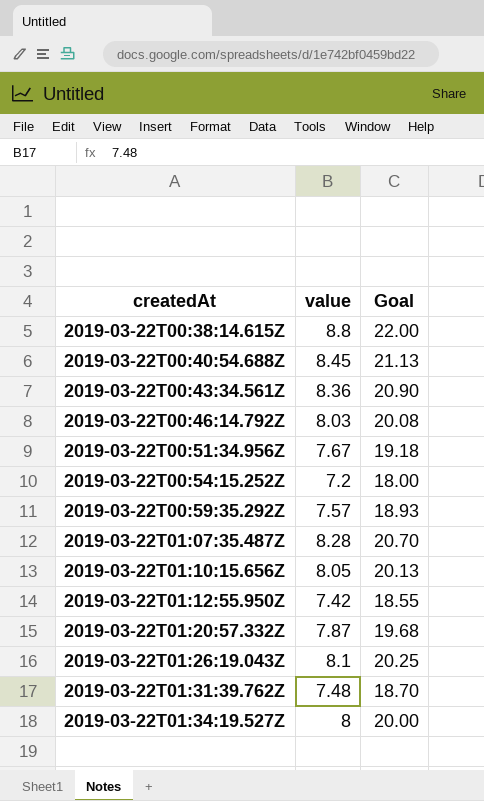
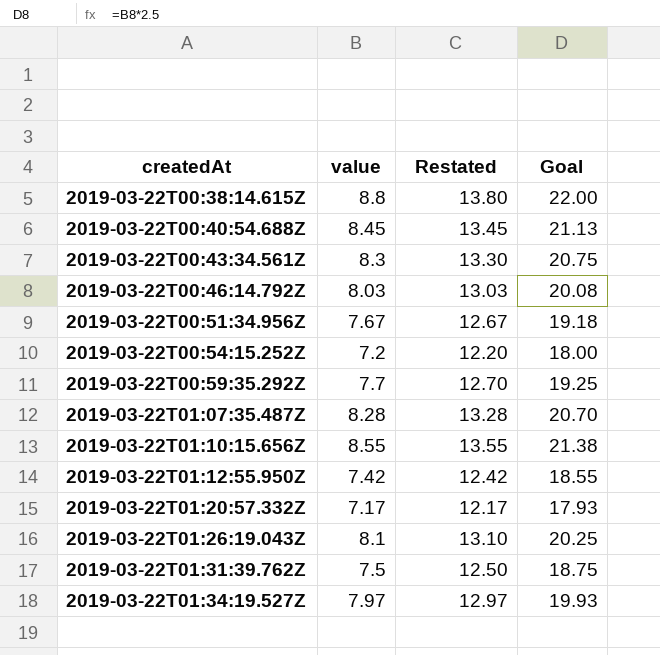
column Restated | formula: none -> [value] + 5
2019-03-22T00:43:34.561Z | value: 8.36 -> 8.3
2019-03-22T00:43:34.561Z | Goal: 20.90 -> 20.75
2019-03-22T00:59:35.292Z | value: 7.57 -> 7.7
2019-03-22T00:59:35.292Z | Goal: 18.93 -> 19.25
2019-03-22T01:10:15.656Z | value: 8.05 -> 8.55
2019-03-22T01:10:15.656Z | Goal: 20.13 -> 21.38
2019-03-22T01:20:57.332Z | value: 7.87 -> 7.17
2019-03-22T01:20:57.332Z | Goal: 19.68 -> 17.93
2019-03-22T01:31:39.762Z | value: 7.48 -> 7.5
2019-03-22T01:31:39.762Z | Goal: 18.70 -> 18.75
2019-03-22T01:34:19.527Z | value: 8 -> 7.97
2019-03-22T01:34:19.527Z | Goal: 20.00 -> 19.93

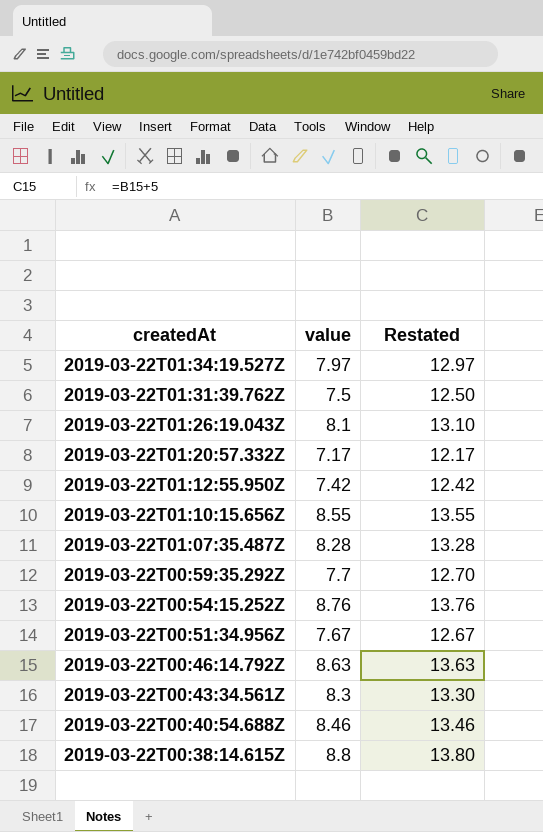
row order: createdAt ascending -> createdAt descending
column Goal | formula: [value] * 2.5 -> none
2019-03-22T00:54:15.252Z | value: 7.2 -> 8.76
2019-03-22T00:54:15.252Z | Restated: 12.20 -> 13.76
2019-03-22T00:46:14.792Z | value: 8.03 -> 8.63
2019-03-22T00:46:14.792Z | Restated: 13.03 -> 13.63
2019-03-22T00:40:54.688Z | value: 8.45 -> 8.46
2019-03-22T00:40:54.688Z | Restated: 13.45 -> 13.46

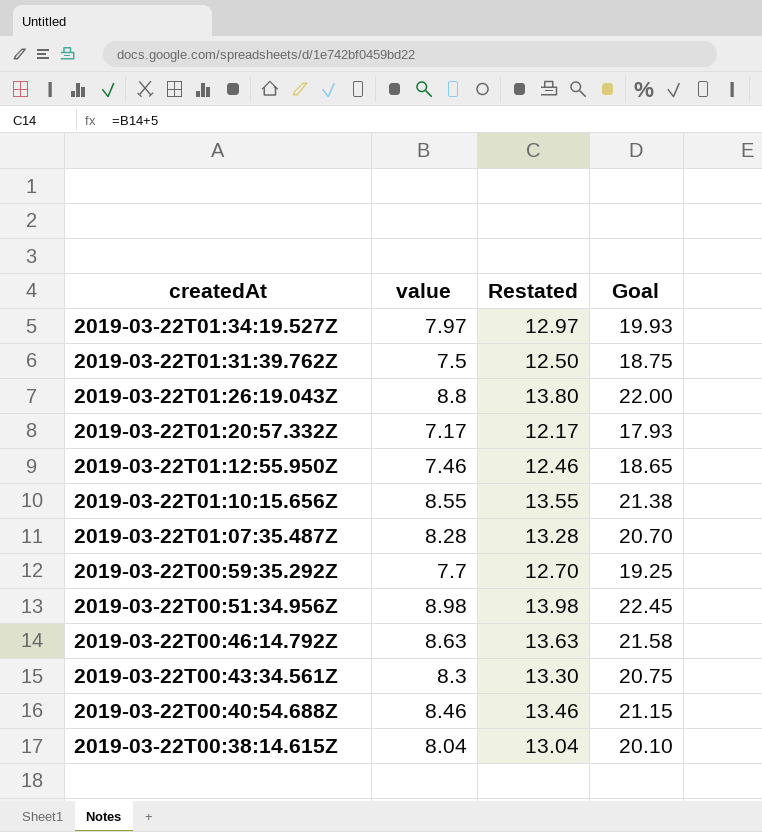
column Goal | formula: none -> [value] * 2.5
row 2019-03-22T00:54:15.252Z: 8.76 | 13.76 -> none
2019-03-22T01:26:19.043Z | value: 8.1 -> 8.8
2019-03-22T01:26:19.043Z | Restated: 13.10 -> 13.80
2019-03-22T01:12:55.950Z | value: 7.42 -> 7.46
2019-03-22T01:12:55.950Z | Restated: 12.42 -> 12.46
2019-03-22T00:51:34.956Z | value: 7.67 -> 8.98
2019-03-22T00:51:34.956Z | Restated: 12.67 -> 13.98
2019-03-22T00:38:14.615Z | value: 8.8 -> 8.04
2019-03-22T00:38:14.615Z | Restated: 13.80 -> 13.04

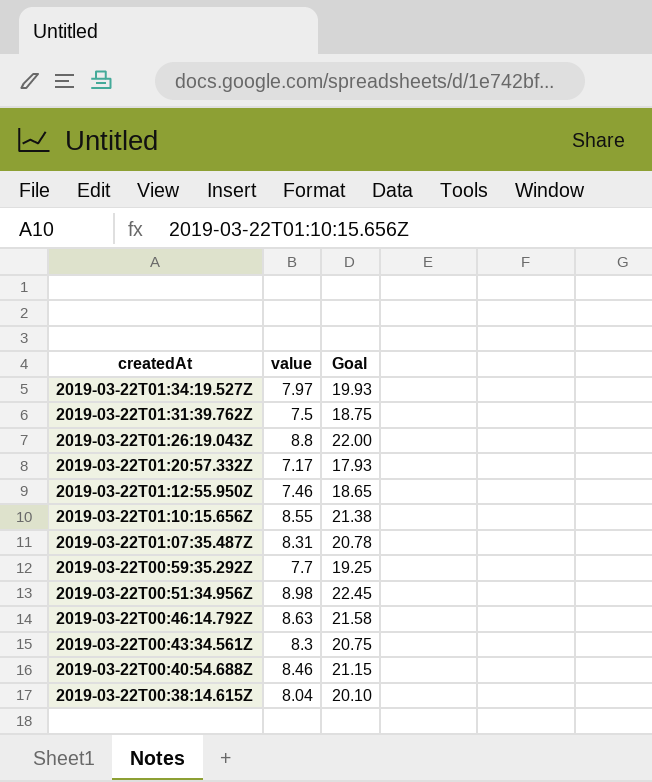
column Restated | formula: [value] + 5 -> none
2019-03-22T01:07:35.487Z | value: 8.28 -> 8.31
2019-03-22T01:07:35.487Z | Goal: 20.70 -> 20.78

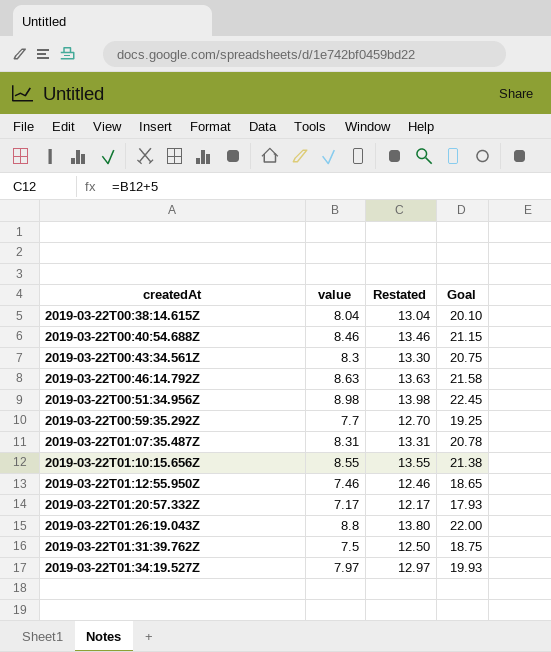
row order: createdAt descending -> createdAt ascending
column Restated | formula: none -> [value] + 5

